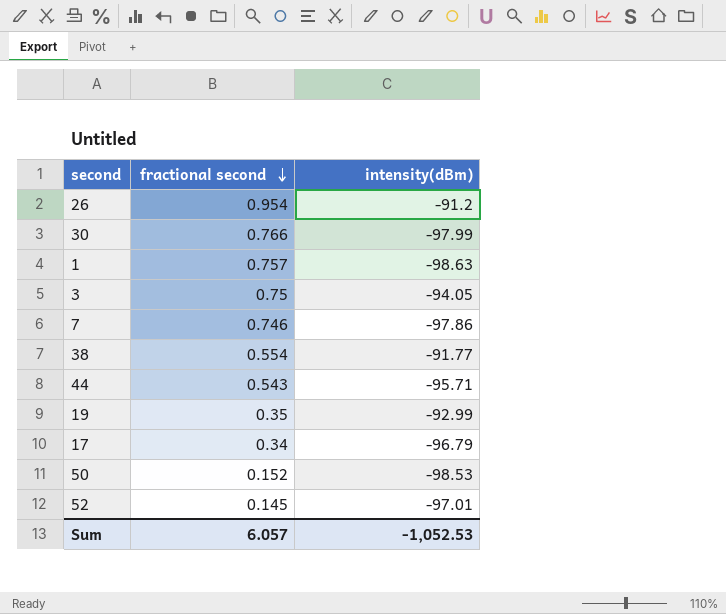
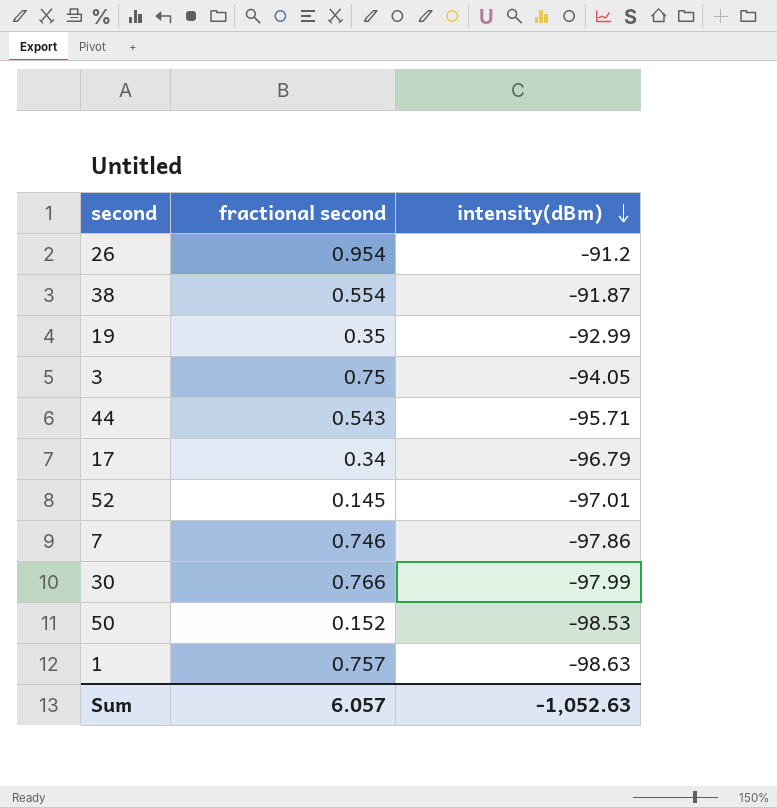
row order: fractional second descending -> intensity(dBm) descending
38 | intensity(dBm): -91.77 -> -91.87
Sum | intensity(dBm): -1,052.53 -> -1,052.63

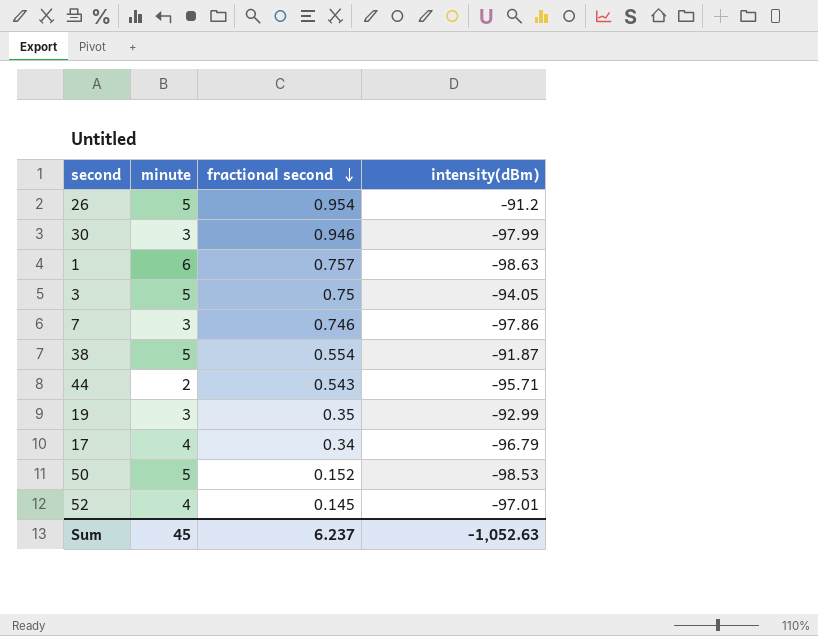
row order: intensity(dBm) descending -> fractional second descending
column minute | position: none -> 2
30 | fractional second: 0.766 -> 0.946
Sum | fractional second: 6.057 -> 6.237

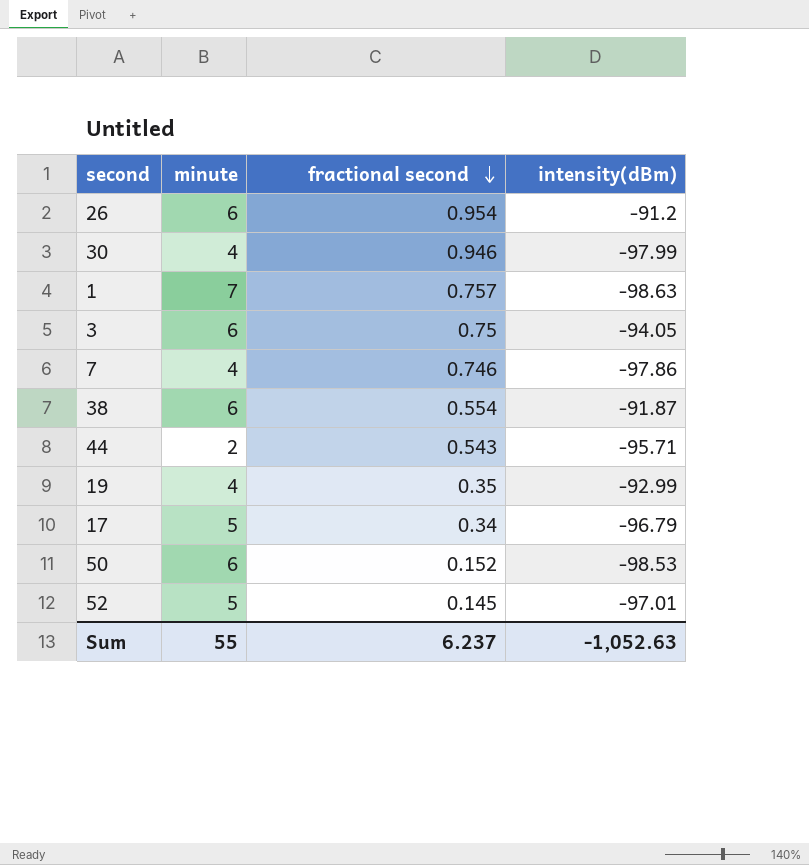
26 | minute: 5 -> 6
30 | minute: 3 -> 4
1 | minute: 6 -> 7
3 | minute: 5 -> 6
7 | minute: 3 -> 4
38 | minute: 5 -> 6
19 | minute: 3 -> 4
17 | minute: 4 -> 5
50 | minute: 5 -> 6
52 | minute: 4 -> 5
Sum | minute: 45 -> 55

